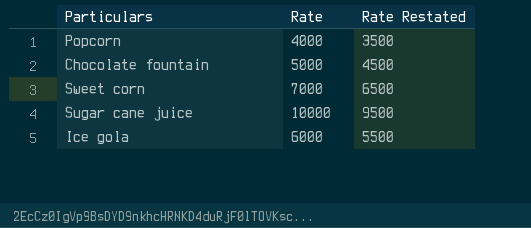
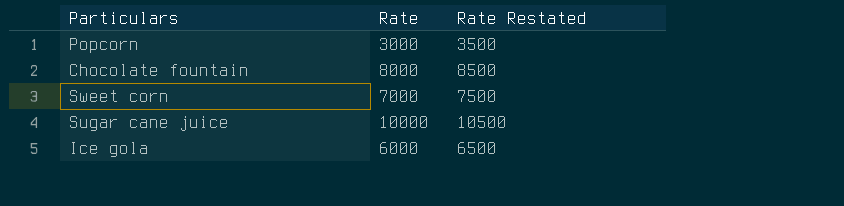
column Rate Restated | formula: [Rate] - 500 -> [Rate] + 500
Popcorn | Rate: 4000 -> 3000
Chocolate fountain | Rate: 5000 -> 8000

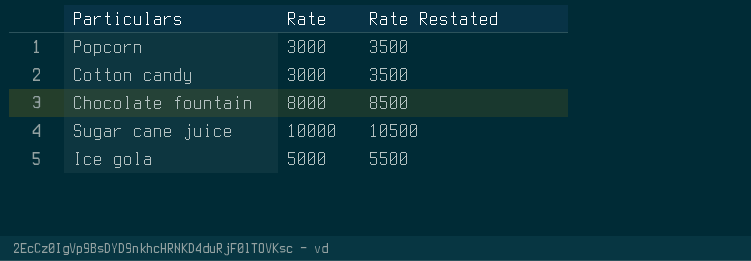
row Sweet corn: 7000 | 7500 -> none
row Cotton candy: none -> 3000 | 3500
Ice gola | Rate: 6000 -> 5000
Ice gola | Rate Restated: 6500 -> 5500

